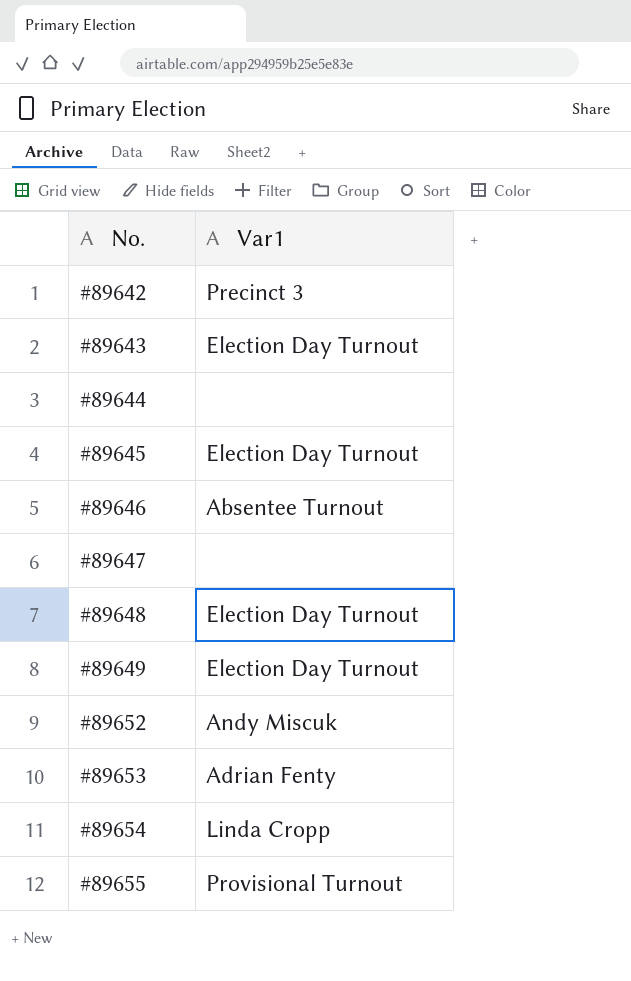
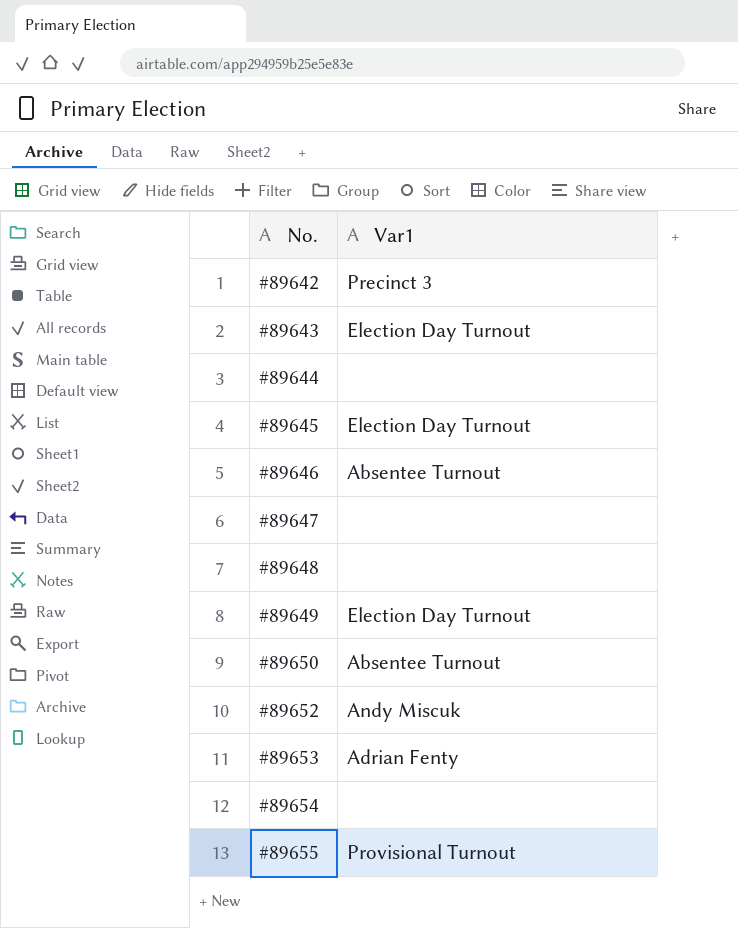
#89648 | Var1: Election Day Turnout -> none
row #89650: none -> Absentee Turnout
#89654 | Var1: Linda Cropp -> none

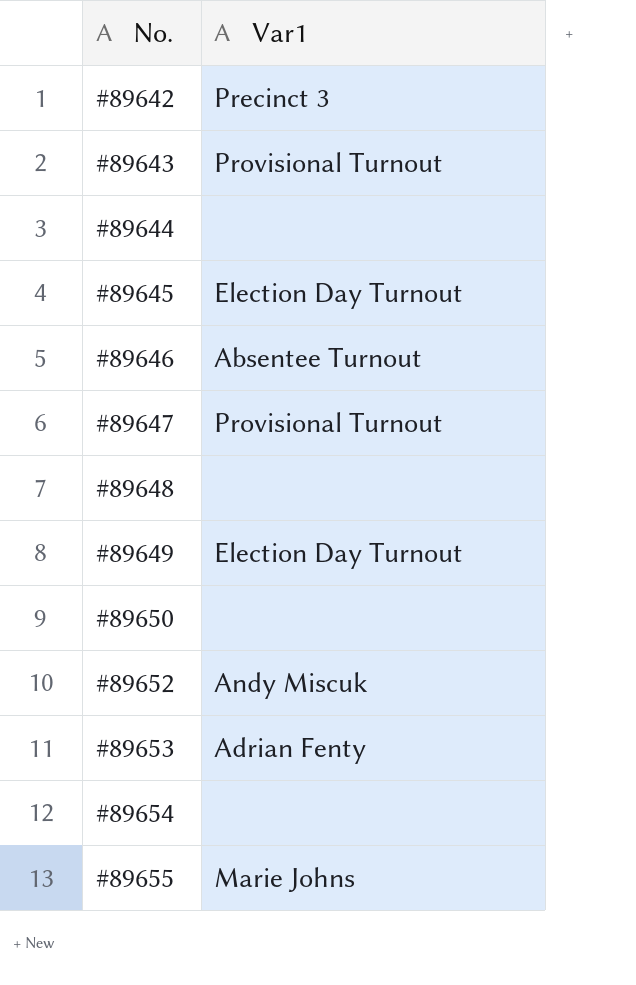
#89643 | Var1: Election Day Turnout -> Provisional Turnout
#89647 | Var1: none -> Provisional Turnout
#89650 | Var1: Absentee Turnout -> none
#89655 | Var1: Provisional Turnout -> Marie Johns

